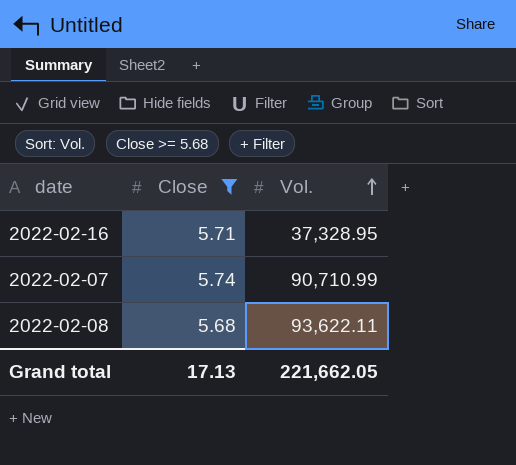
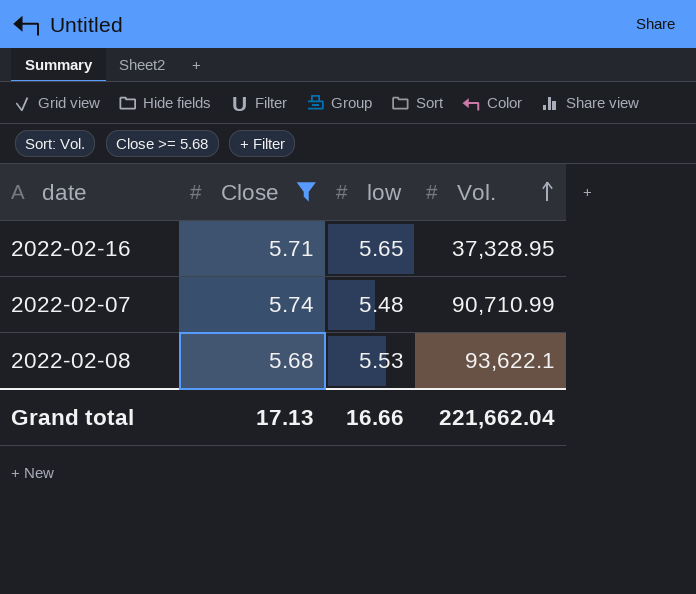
column low | position: none -> 3
2022-02-08 | Vol.: 93,622.11 -> 93,622.1
Grand total | Vol.: 221,662.05 -> 221,662.04

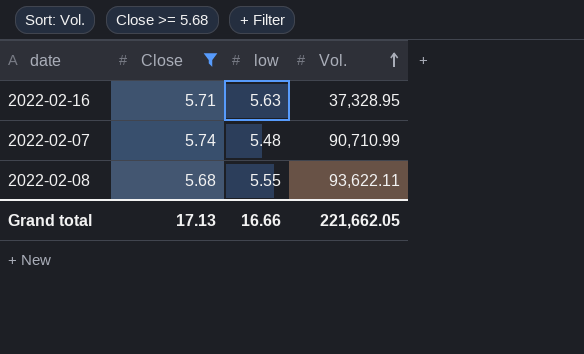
2022-02-16 | low: 5.65 -> 5.63
2022-02-08 | low: 5.53 -> 5.55
2022-02-08 | Vol.: 93,622.1 -> 93,622.11
Grand total | Vol.: 221,662.04 -> 221,662.05

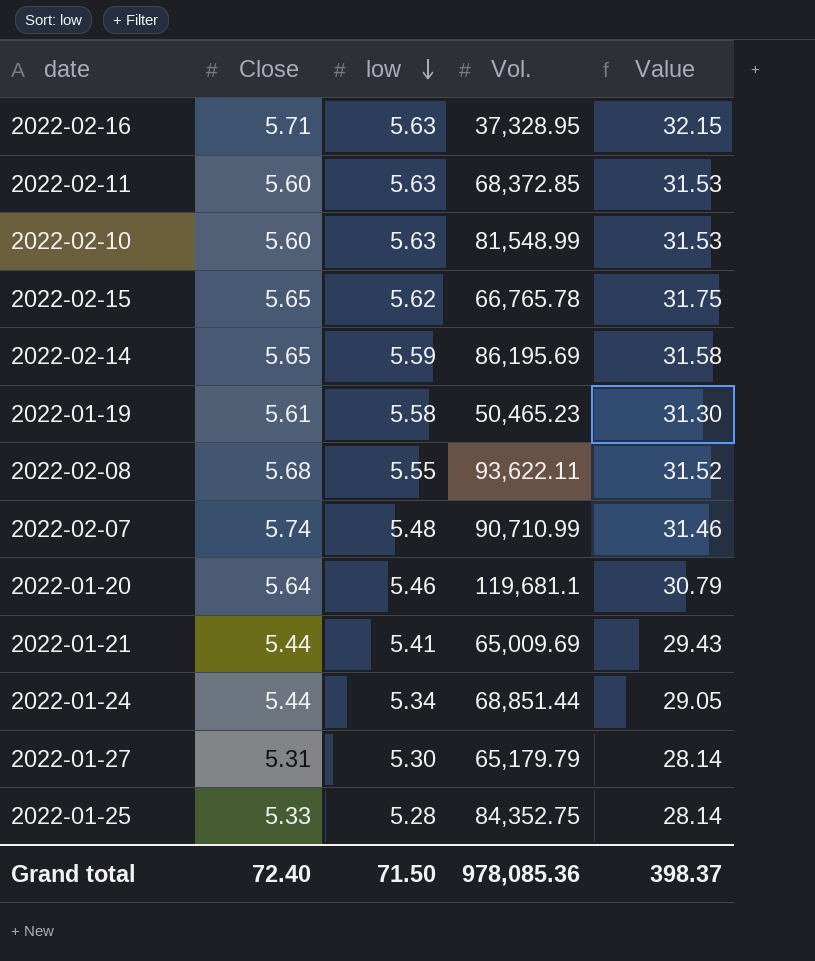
filter: Close >= 5.68 -> none
row order: Vol. ascending -> low descending
column Value | formula: none -> [Close] * [low]
Grand total | Close: 17.13 -> 72.40
Grand total | low: 16.66 -> 71.50
Grand total | Vol.: 221,662.05 -> 978,085.36

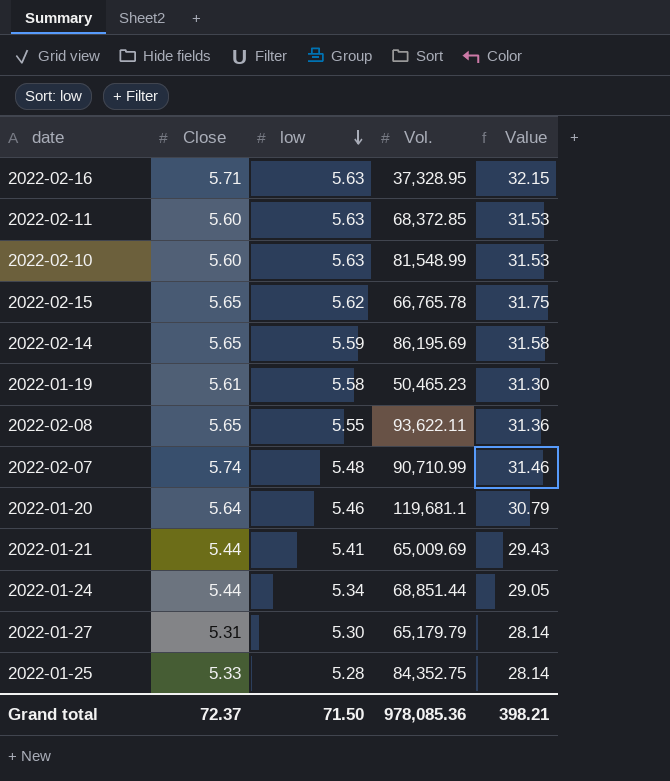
2022-02-08 | Close: 5.68 -> 5.65
2022-02-08 | Value: 31.52 -> 31.36
Grand total | Close: 72.40 -> 72.37
Grand total | Value: 398.37 -> 398.21

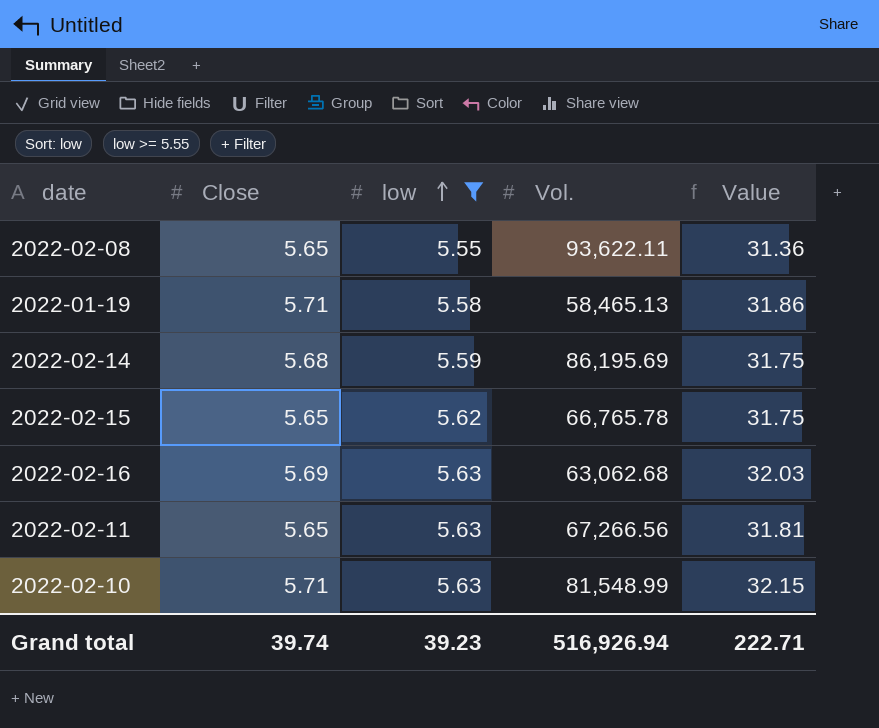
filter: none -> low >= 5.55
row order: low descending -> low ascending
2022-01-19 | Close: 5.61 -> 5.71
2022-01-19 | Vol.: 50,465.23 -> 58,465.13
2022-01-19 | Value: 31.30 -> 31.86
2022-02-14 | Close: 5.65 -> 5.68
2022-02-14 | Value: 31.58 -> 31.75
2022-02-16 | Close: 5.71 -> 5.69
2022-02-16 | Vol.: 37,328.95 -> 63,062.68
2022-02-16 | Value: 32.15 -> 32.03
2022-02-11 | Close: 5.60 -> 5.65
2022-02-11 | Vol.: 68,372.85 -> 67,266.56
2022-02-11 | Value: 31.53 -> 31.81
2022-02-10 | Close: 5.60 -> 5.71
2022-02-10 | Value: 31.53 -> 32.15
Grand total | Close: 72.37 -> 39.74
Grand total | low: 71.50 -> 39.23
Grand total | Vol.: 978,085.36 -> 516,926.94
Grand total | Value: 398.21 -> 222.71

